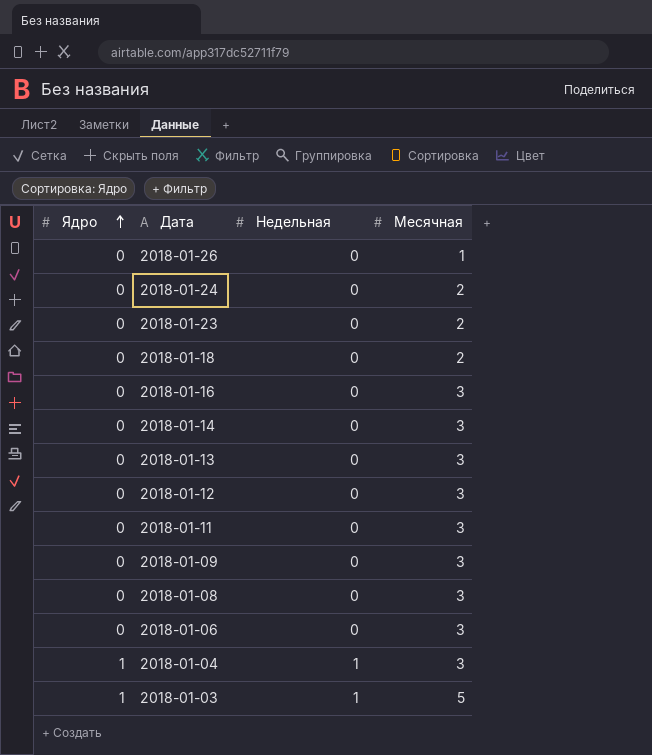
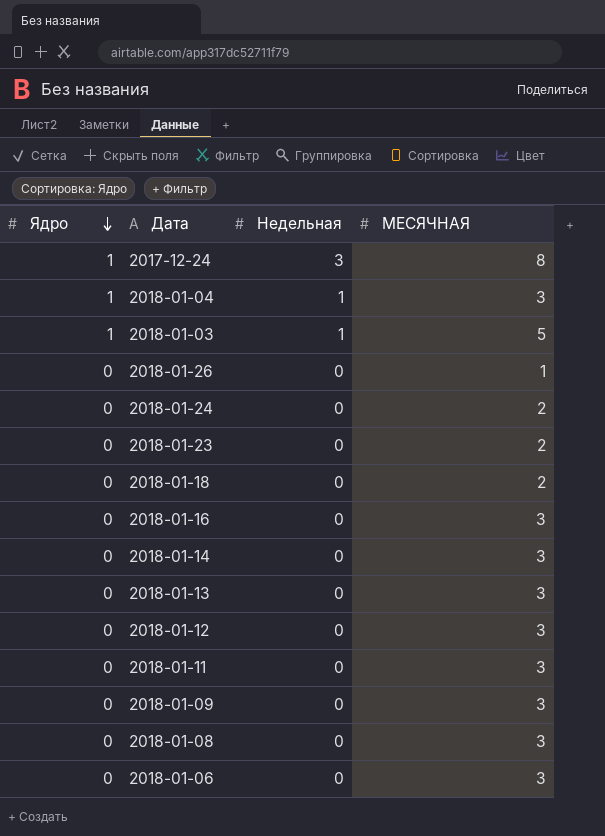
row order: Ядро ascending -> Ядро descending
column name: Месячная -> МЕСЯЧНАЯ
row 2017-12-24: none -> 1 | 3 | 8

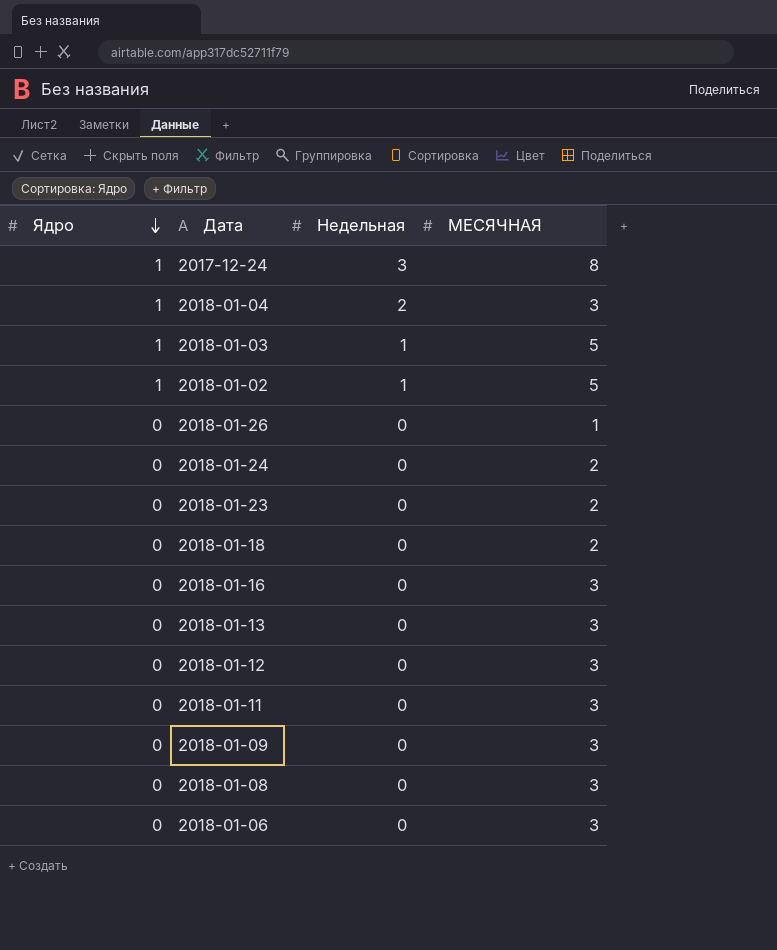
row 2018-01-14: 0 | 0 | 3 -> none
2018-01-04 | Недельная: 1 -> 2
row 2018-01-02: none -> 1 | 1 | 5

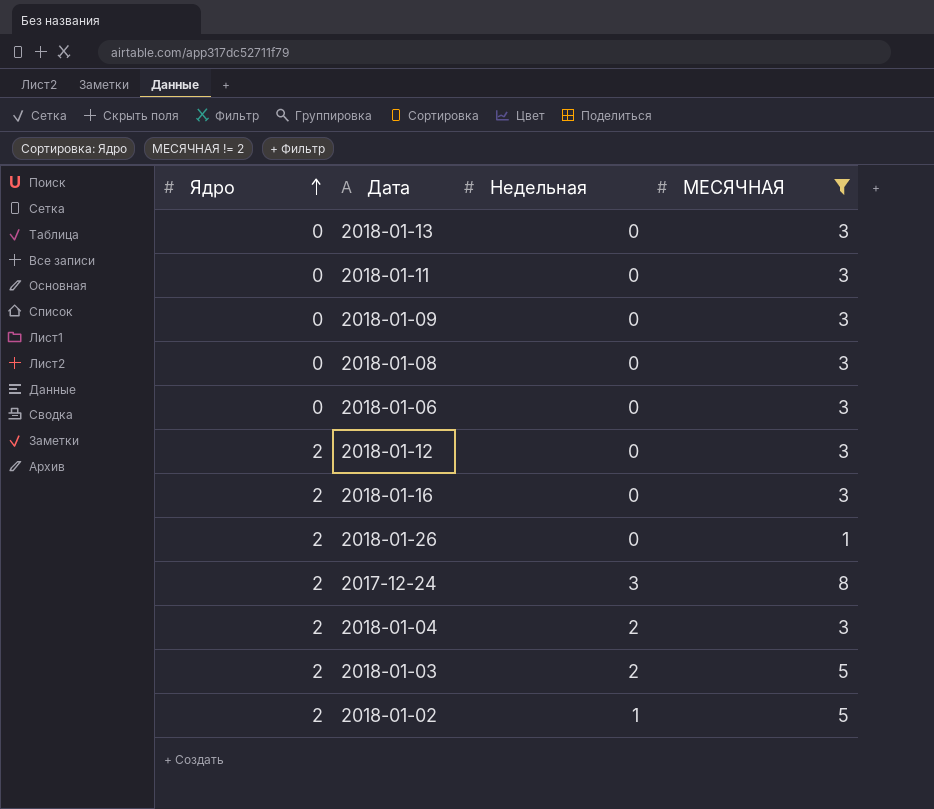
filter: none -> МЕСЯЧНАЯ != 2
row order: Ядро descending -> Ядро ascending
2018-01-12 | Ядро: 0 -> 2
2018-01-16 | Ядро: 0 -> 2
2018-01-26 | Ядро: 0 -> 2
2017-12-24 | Ядро: 1 -> 2
2018-01-04 | Ядро: 1 -> 2
2018-01-03 | Ядро: 1 -> 2
2018-01-03 | Недельная: 1 -> 2
2018-01-02 | Ядро: 1 -> 2

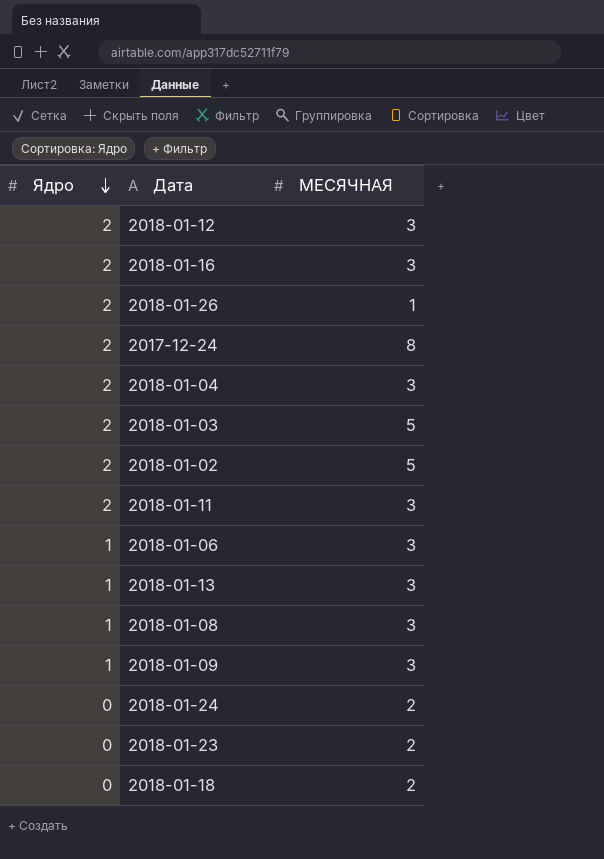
filter: МЕСЯЧНАЯ != 2 -> none
row order: Ядро ascending -> Ядро descending
column Недельная | position: 3 -> none
2018-01-11 | Ядро: 0 -> 2
2018-01-06 | Ядро: 0 -> 1
2018-01-13 | Ядро: 0 -> 1
2018-01-08 | Ядро: 0 -> 1
2018-01-09 | Ядро: 0 -> 1

